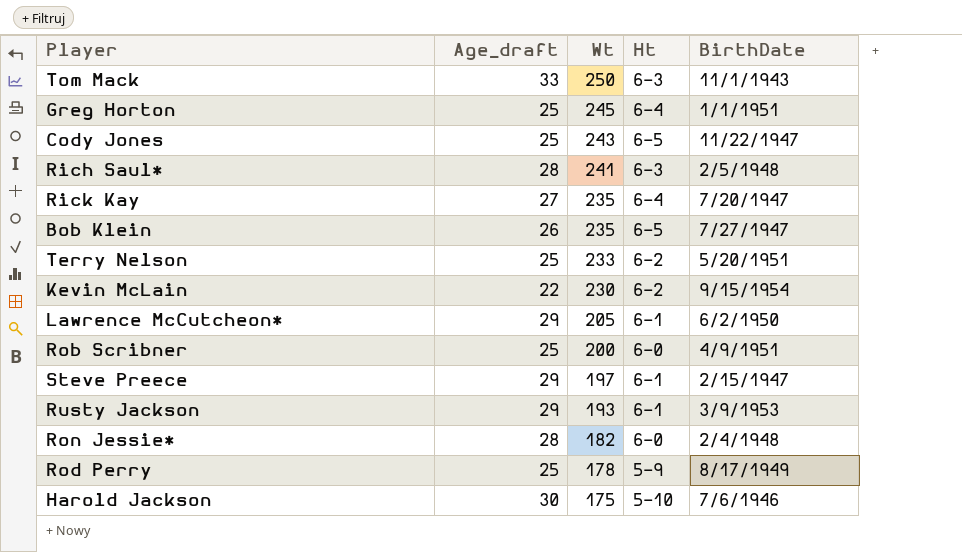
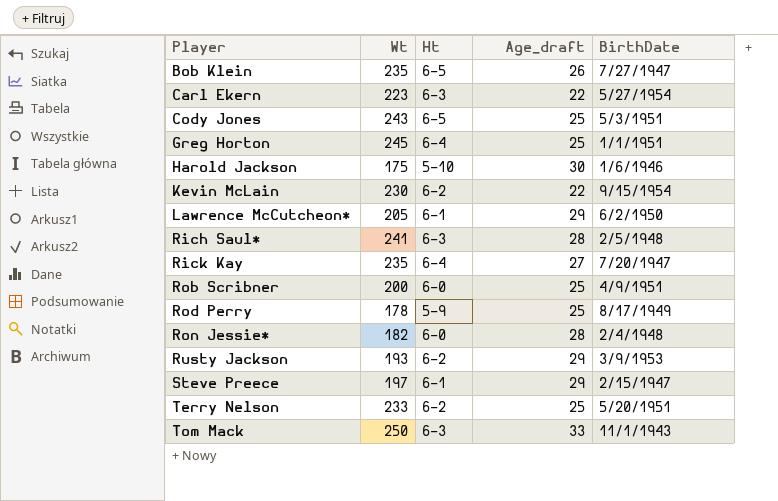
row order: Wt descending -> Player ascending
column Age_draft | position: 2 -> 4
row Carl Ekern: none -> 223 | 6-3 | 22 | 5/27/1954
Cody Jones | BirthDate: 11/22/1947 -> 5/3/1951
Harold Jackson | BirthDate: 7/6/1946 -> 1/6/1946
Rusty Jackson | Ht: 6-1 -> 6-2

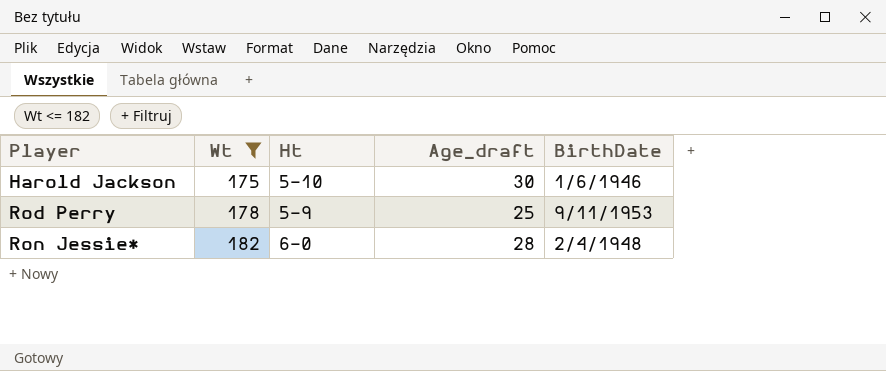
filter: none -> Wt <= 182
Rod Perry | BirthDate: 8/17/1949 -> 9/11/1953

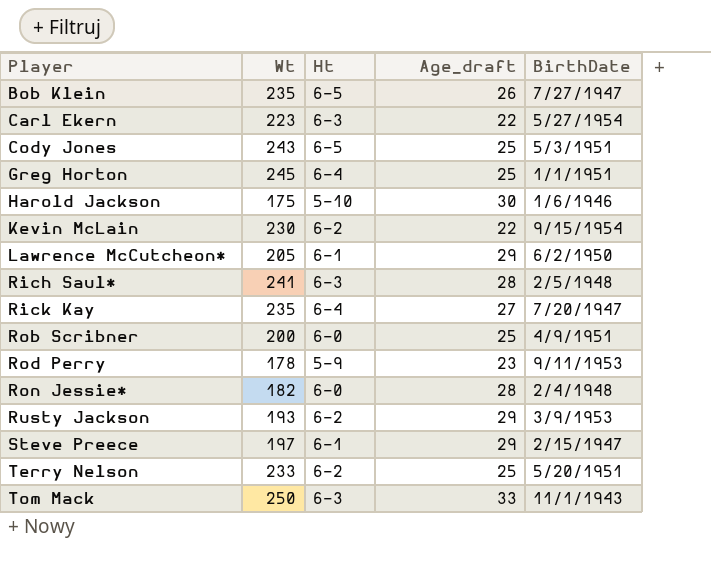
filter: Wt <= 182 -> none
Rod Perry | Age_draft: 25 -> 23

